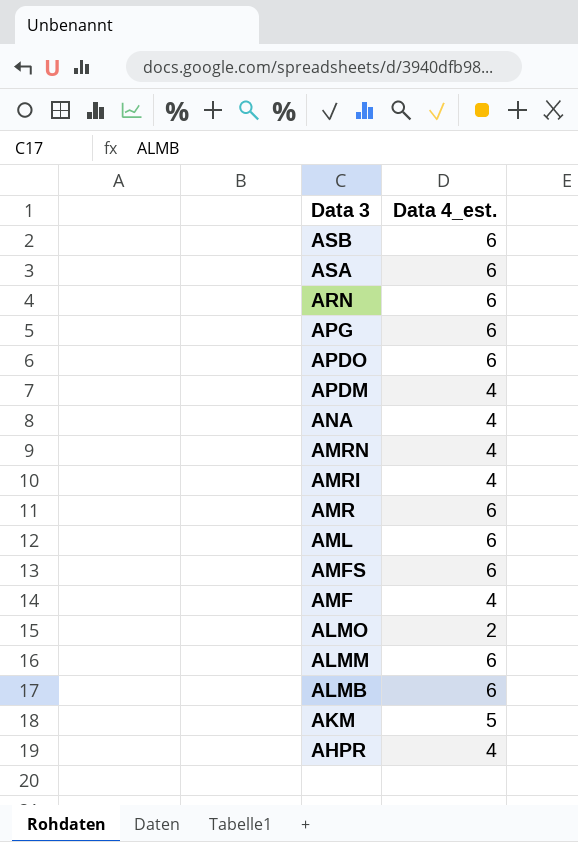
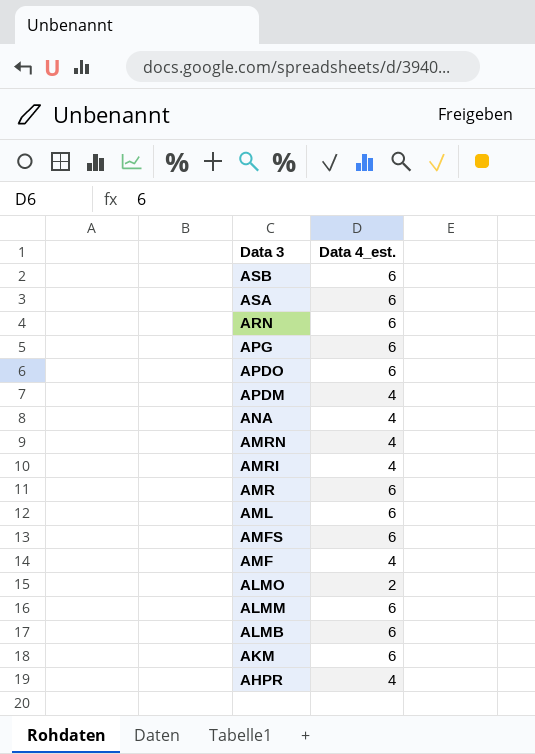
AKM | Data 4_est.: 5 -> 6

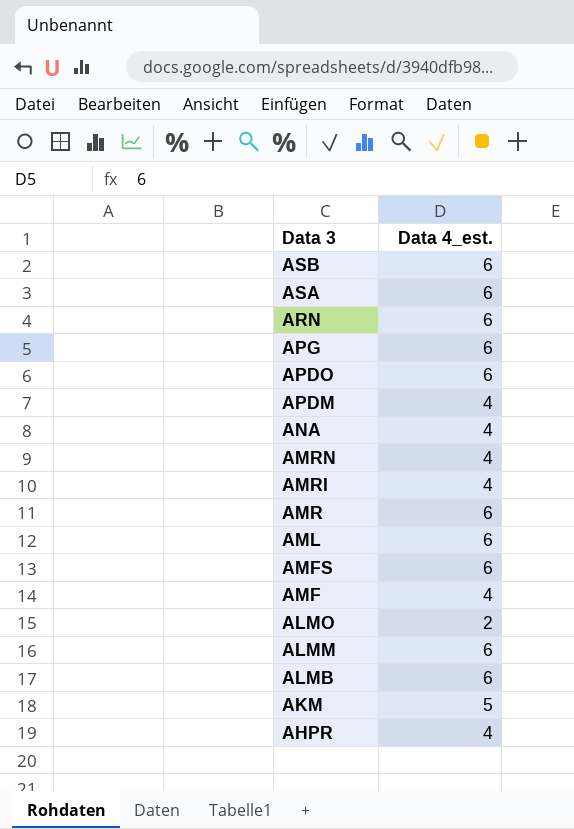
AKM | Data 4_est.: 6 -> 5

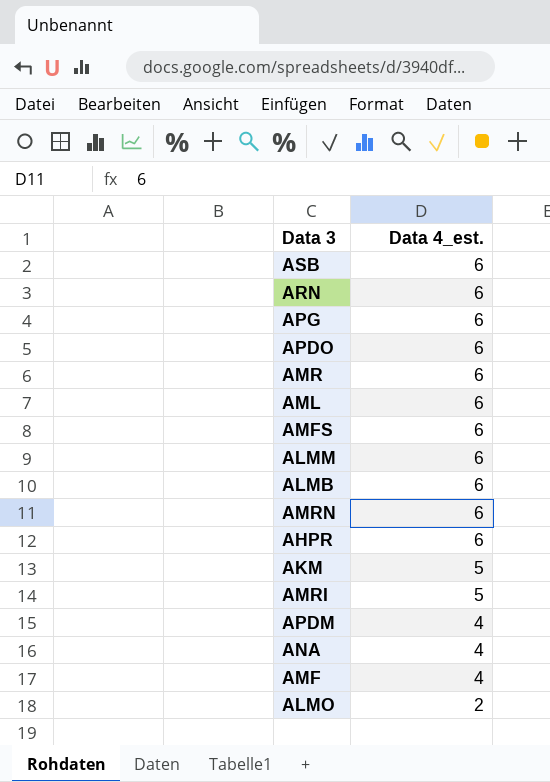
row order: Data 3 descending -> Data 4_est. descending
row ASA: 6 -> none
AMRN | Data 4_est.: 4 -> 6
AHPR | Data 4_est.: 4 -> 6
AMRI | Data 4_est.: 4 -> 5

